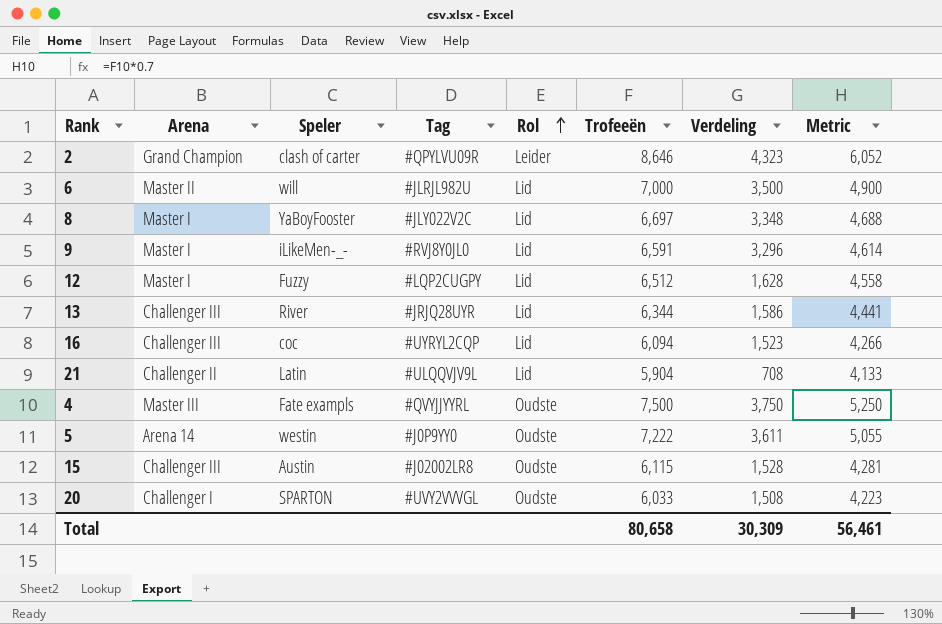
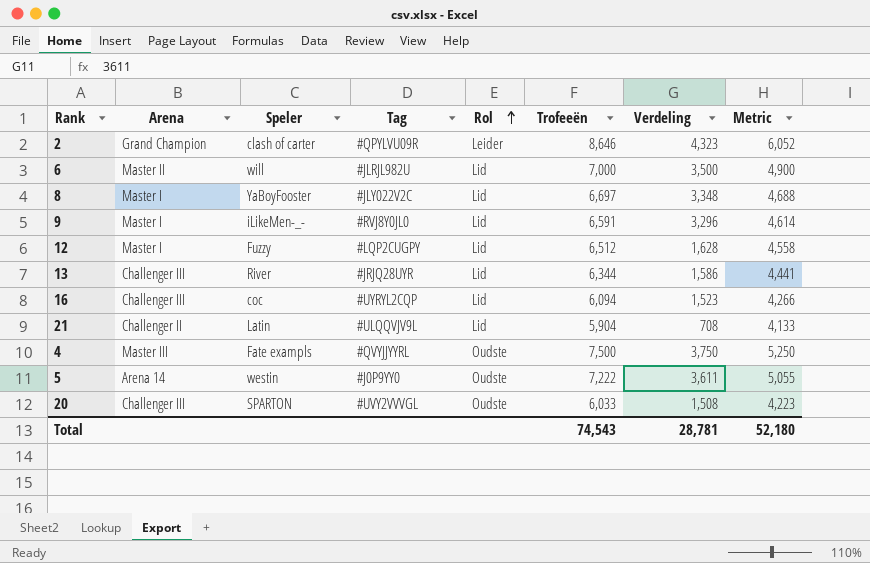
row 15: Challenger III | Austin | #J02002LR8 | Oudste | 6,115 | 1,528 | 4,281 -> none
20 | Arena: Challenger I -> Challenger III
Total | Trofeeën: 80,658 -> 74,543
Total | Verdeling: 30,309 -> 28,781
Total | Metric: 56,461 -> 52,180

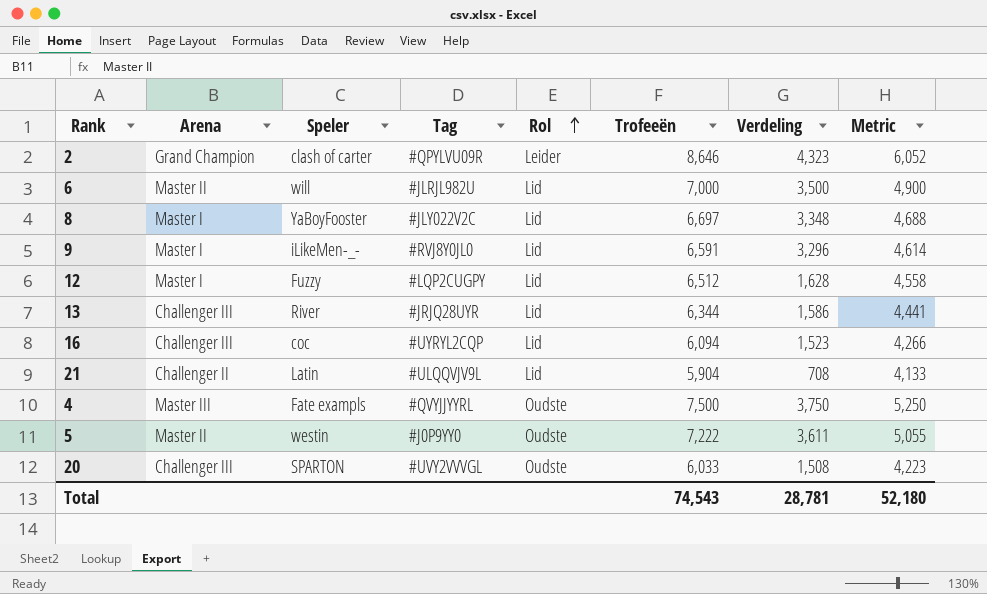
5 | Arena: Arena 14 -> Master II

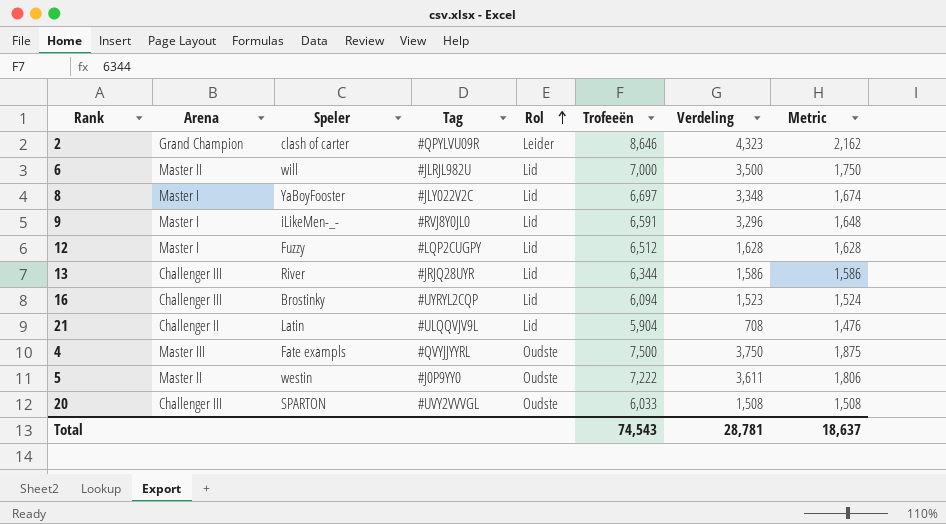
column Metric | formula: [Trofeeën] * 0.7 -> [Trofeeën] * 0.25
16 | Speler: coc -> Brostinky
Total | Metric: 52,180 -> 18,637

